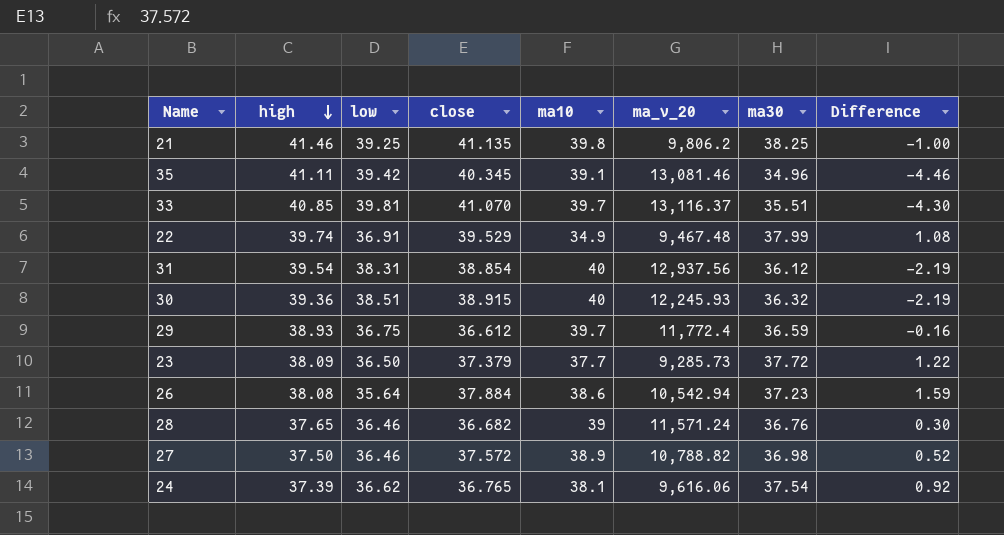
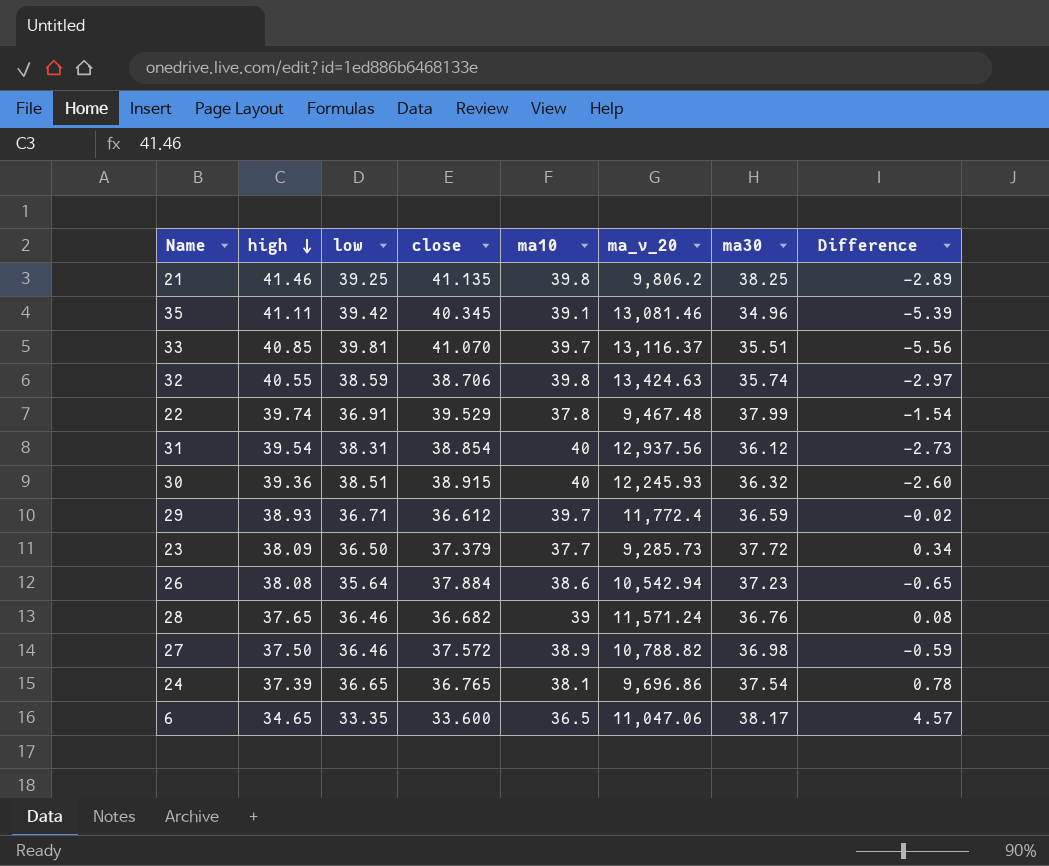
column Difference | formula: [ma30] - [low] -> [ma30] - [close]
row 32: none -> 40.55 | 38.59 | 38.706 | 39.8 | 13,424.63 | 35.74 | -2.97
22 | ma10: 34.9 -> 37.8
29 | low: 36.75 -> 36.71
24 | low: 36.62 -> 36.65
24 | ma_v_20: 9,616.06 -> 9,696.86
row 6: none -> 34.65 | 33.35 | 33.600 | 36.5 | 11,047.06 | 38.17 | 4.57

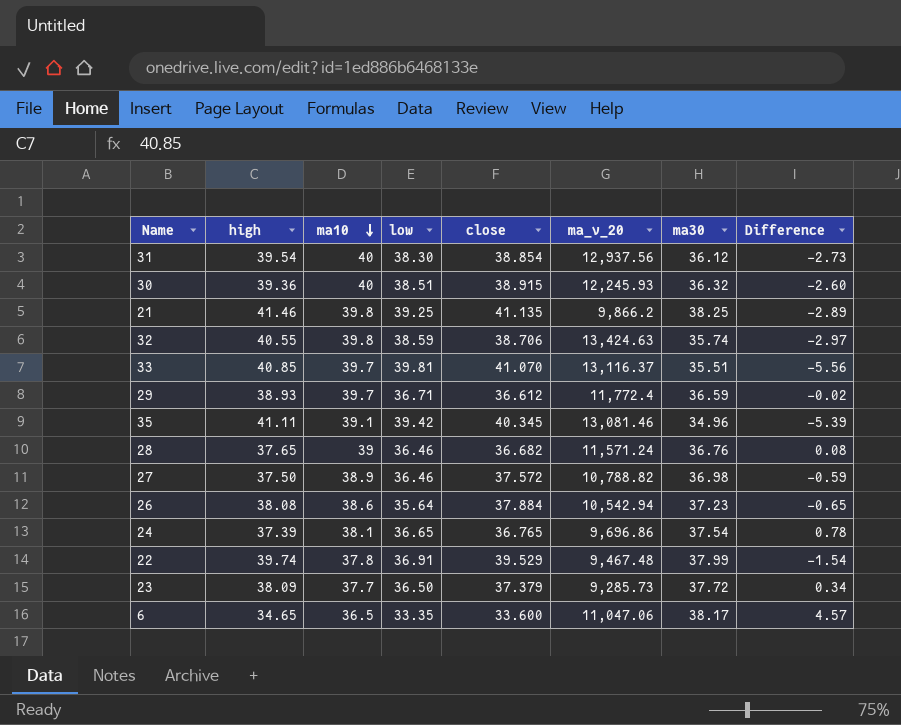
row order: high descending -> ma10 descending
column ma10 | position: 5 -> 3
31 | low: 38.31 -> 38.30
21 | ma_v_20: 9,806.2 -> 9,866.2

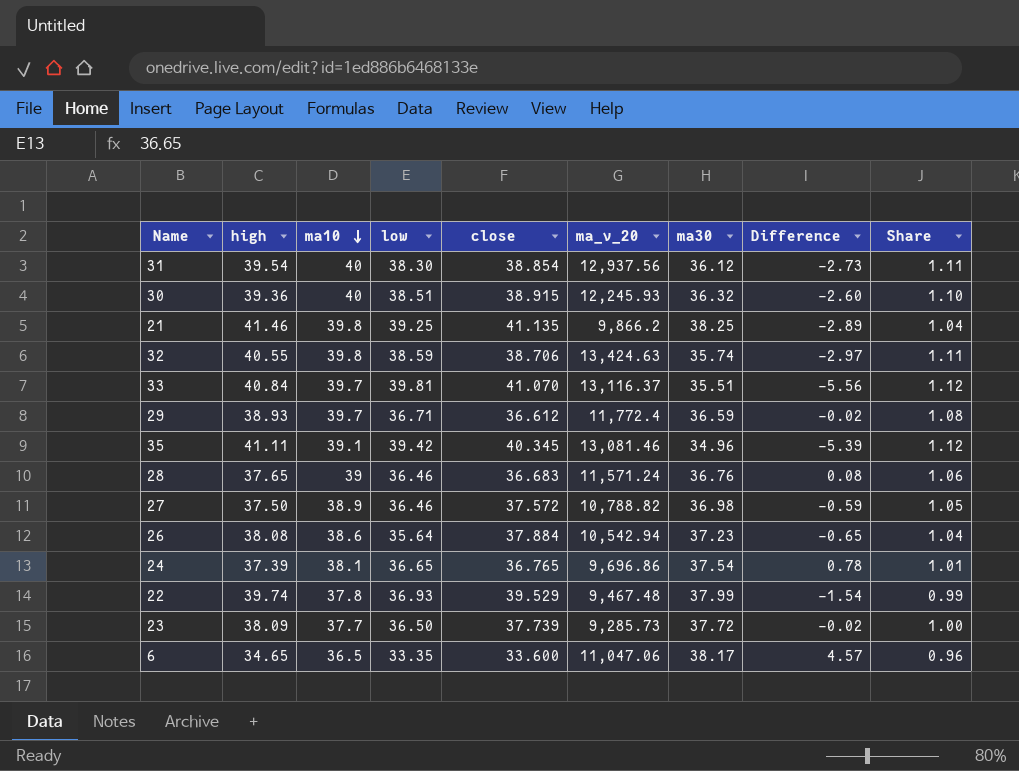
column Share | formula: none -> [ma10] / [ma30]
33 | high: 40.85 -> 40.84
28 | close: 36.682 -> 36.683
22 | low: 36.91 -> 36.93
23 | close: 37.379 -> 37.739
23 | Difference: 0.34 -> -0.02

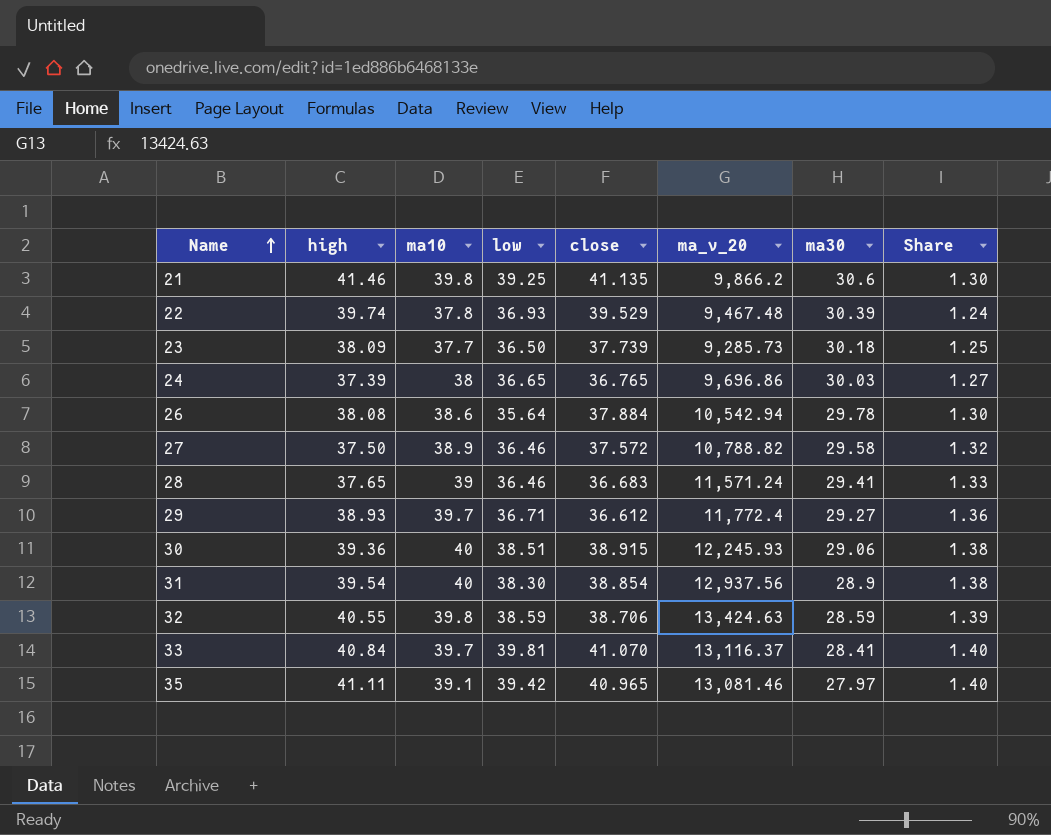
row order: ma10 descending -> Name ascending
column Difference | formula: [ma30] - [close] -> none
row 6: 34.65 | 36.5 | 33.35 | 33.600 | 11,047.06 | 38.17 | 4.57 | 0.96 -> none
21 | ma30: 38.25 -> 30.6
21 | Share: 1.04 -> 1.30
22 | ma30: 37.99 -> 30.39
22 | Share: 0.99 -> 1.24
23 | ma30: 37.72 -> 30.18
23 | Share: 1.00 -> 1.25
24 | ma10: 38.1 -> 38
24 | ma30: 37.54 -> 30.03
24 | Share: 1.01 -> 1.27
26 | ma30: 37.23 -> 29.78
26 | Share: 1.04 -> 1.30
27 | ma30: 36.98 -> 29.58
27 | Share: 1.05 -> 1.32
28 | ma30: 36.76 -> 29.41
28 | Share: 1.06 -> 1.33
29 | ma30: 36.59 -> 29.27
29 | Share: 1.08 -> 1.36
30 | ma30: 36.32 -> 29.06
30 | Share: 1.10 -> 1.38
31 | ma30: 36.12 -> 28.9
31 | Share: 1.11 -> 1.38
32 | ma30: 35.74 -> 28.59
32 | Share: 1.11 -> 1.39
33 | ma30: 35.51 -> 28.41
33 | Share: 1.12 -> 1.40
35 | close: 40.345 -> 40.965
35 | ma30: 34.96 -> 27.97
35 | Share: 1.12 -> 1.40

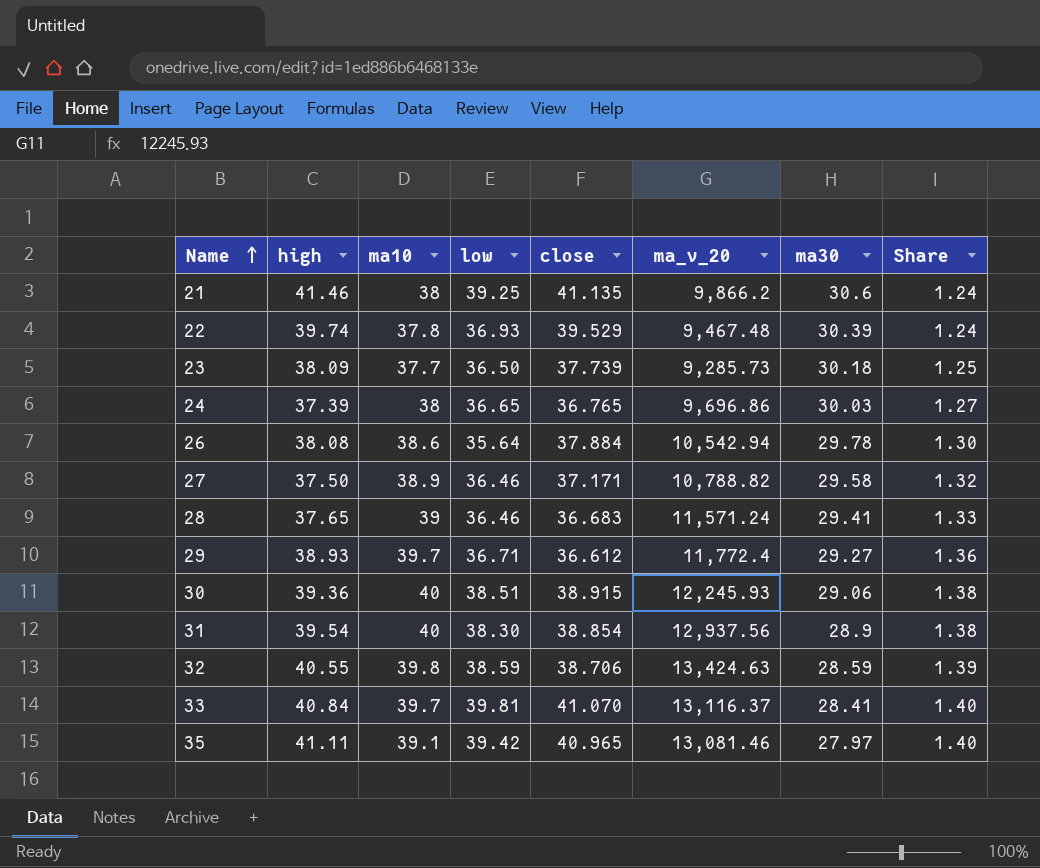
21 | ma10: 39.8 -> 38
21 | Share: 1.30 -> 1.24
27 | close: 37.572 -> 37.171

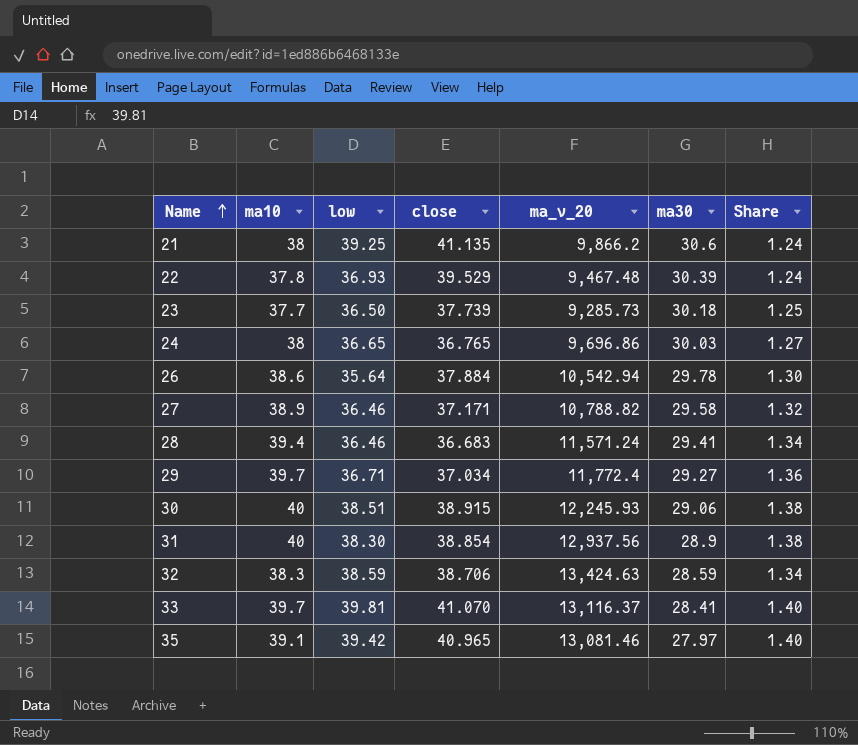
column high | position: 2 -> none
28 | ma10: 39 -> 39.4
28 | Share: 1.33 -> 1.34
29 | close: 36.612 -> 37.034
32 | ma10: 39.8 -> 38.3
32 | Share: 1.39 -> 1.34

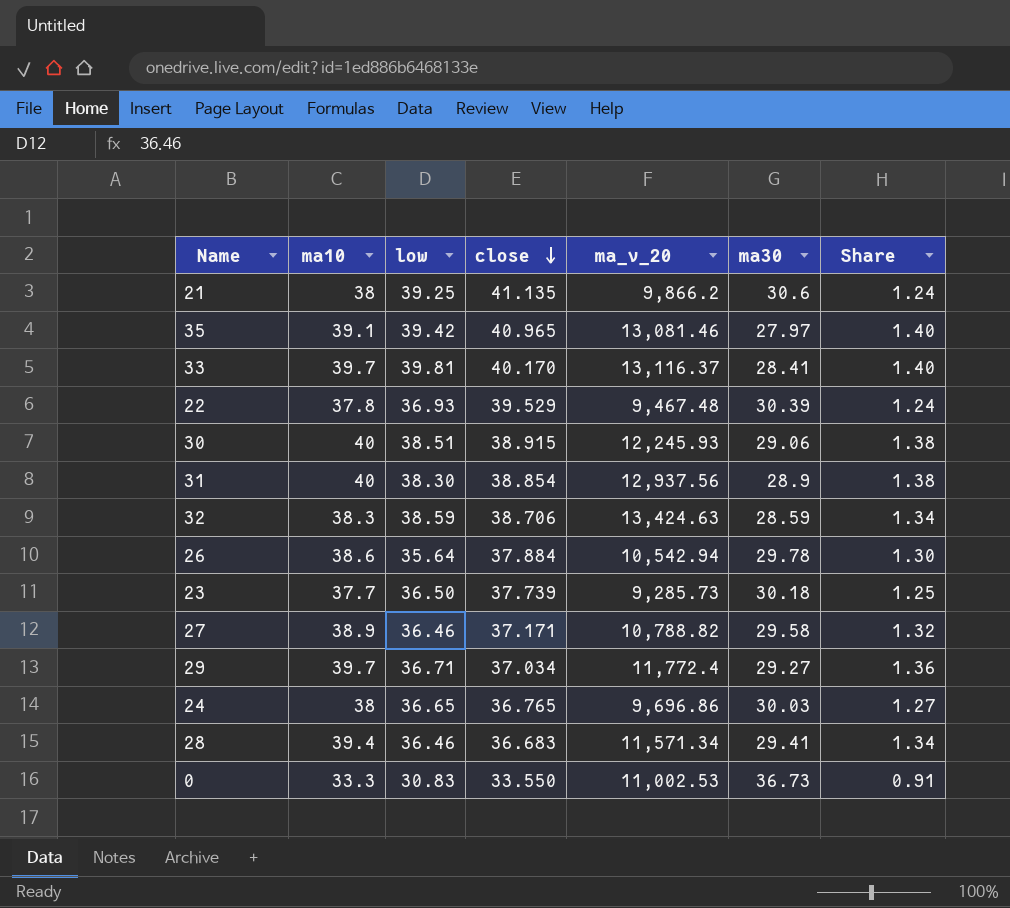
row order: Name ascending -> close descending
33 | close: 41.070 -> 40.170
28 | ma_v_20: 11,571.24 -> 11,571.34
row 0: none -> 33.3 | 30.83 | 33.550 | 11,002.53 | 36.73 | 0.91

